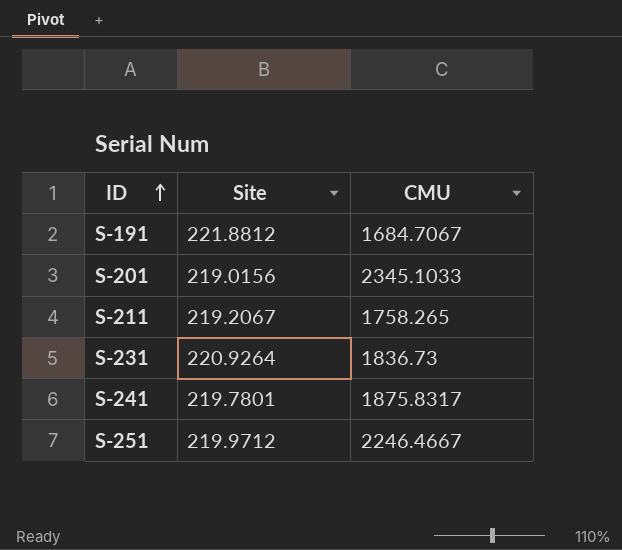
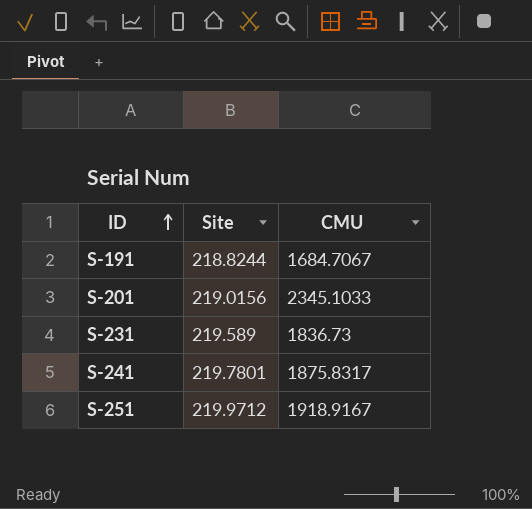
row S-211: 219.2067 | 1758.265 -> none
S-191 | Site: 221.8812 -> 218.8244
S-231 | Site: 220.9264 -> 219.589
S-251 | CMU: 2246.4667 -> 1918.9167

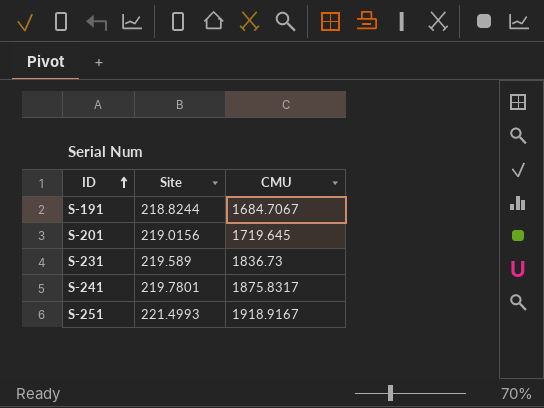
S-201 | CMU: 2345.1033 -> 1719.645
S-251 | Site: 219.9712 -> 221.4993

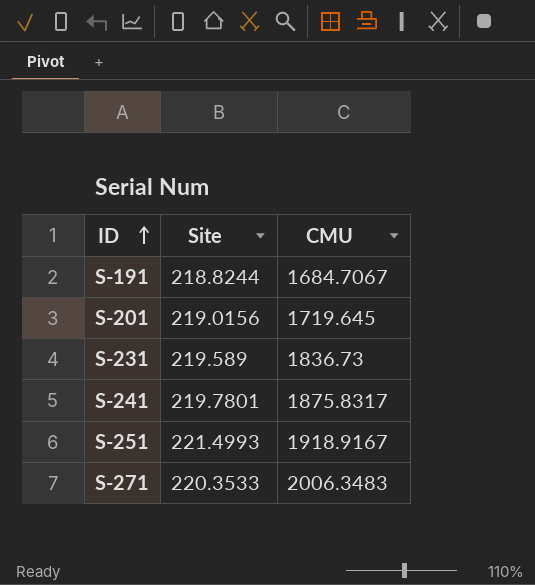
row S-271: none -> 220.3533 | 2006.3483

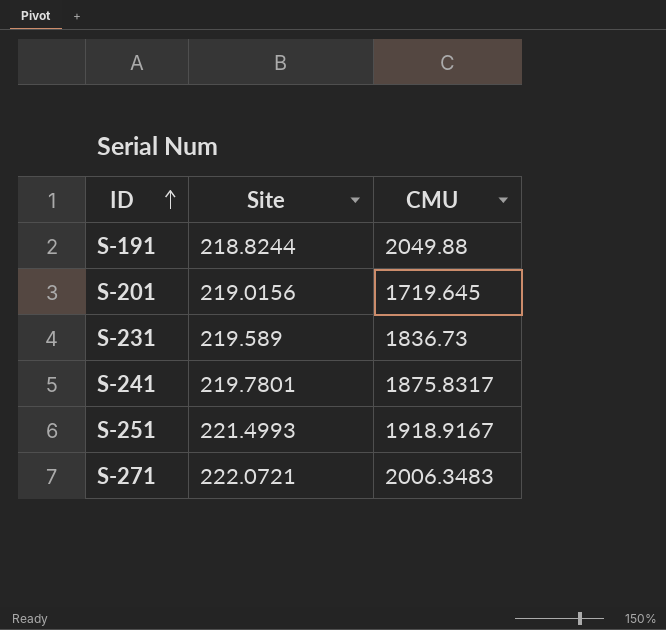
S-191 | CMU: 1684.7067 -> 2049.88
S-271 | Site: 220.3533 -> 222.0721

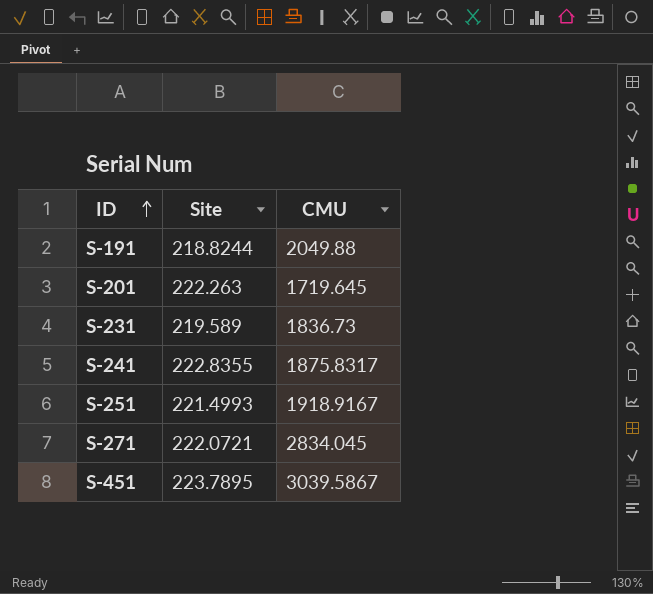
S-201 | Site: 219.0156 -> 222.263
S-241 | Site: 219.7801 -> 222.8355
S-271 | CMU: 2006.3483 -> 2834.045
row S-451: none -> 223.7895 | 3039.5867

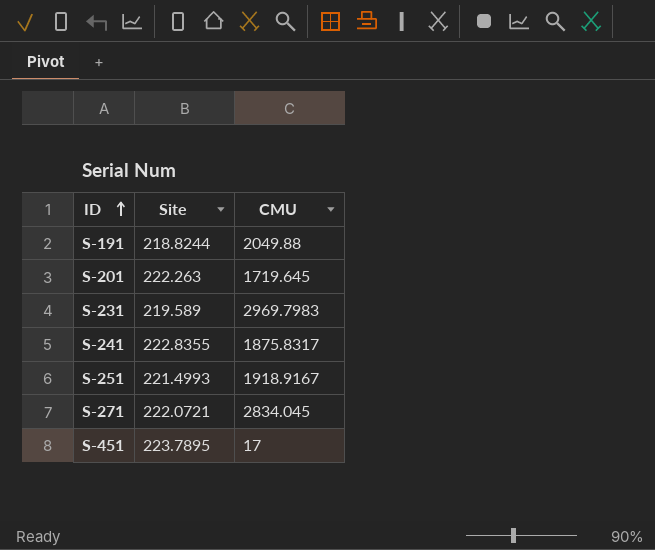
S-231 | CMU: 1836.73 -> 2969.7983
S-451 | CMU: 3039.5867 -> 17

